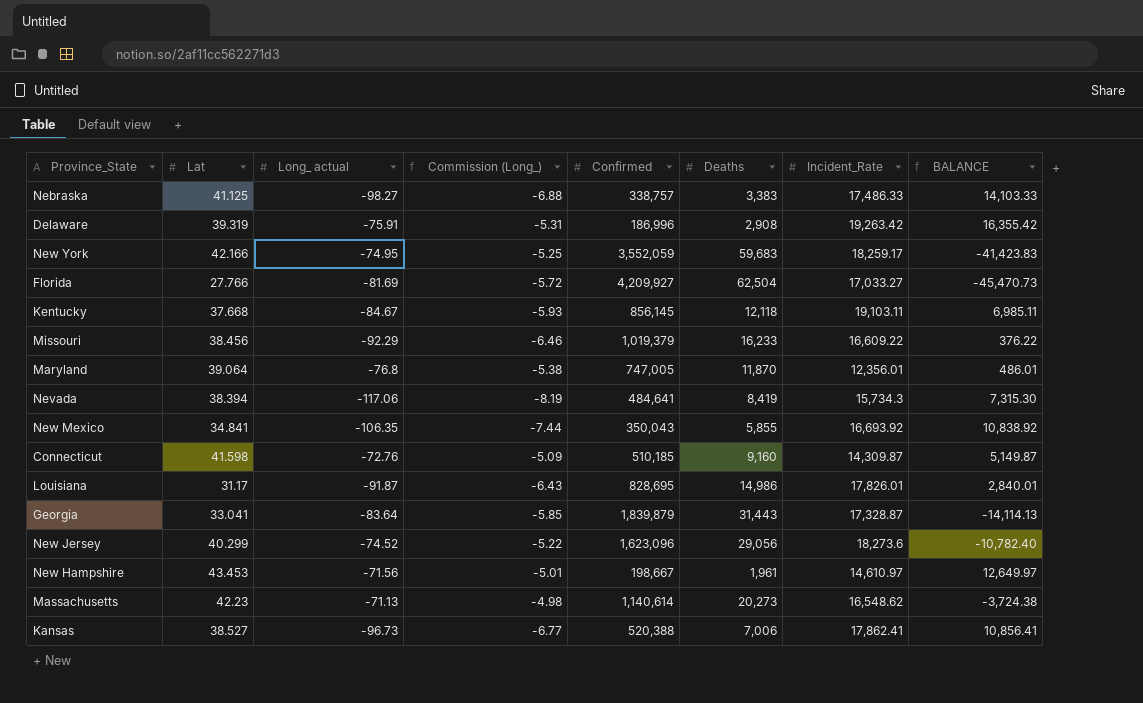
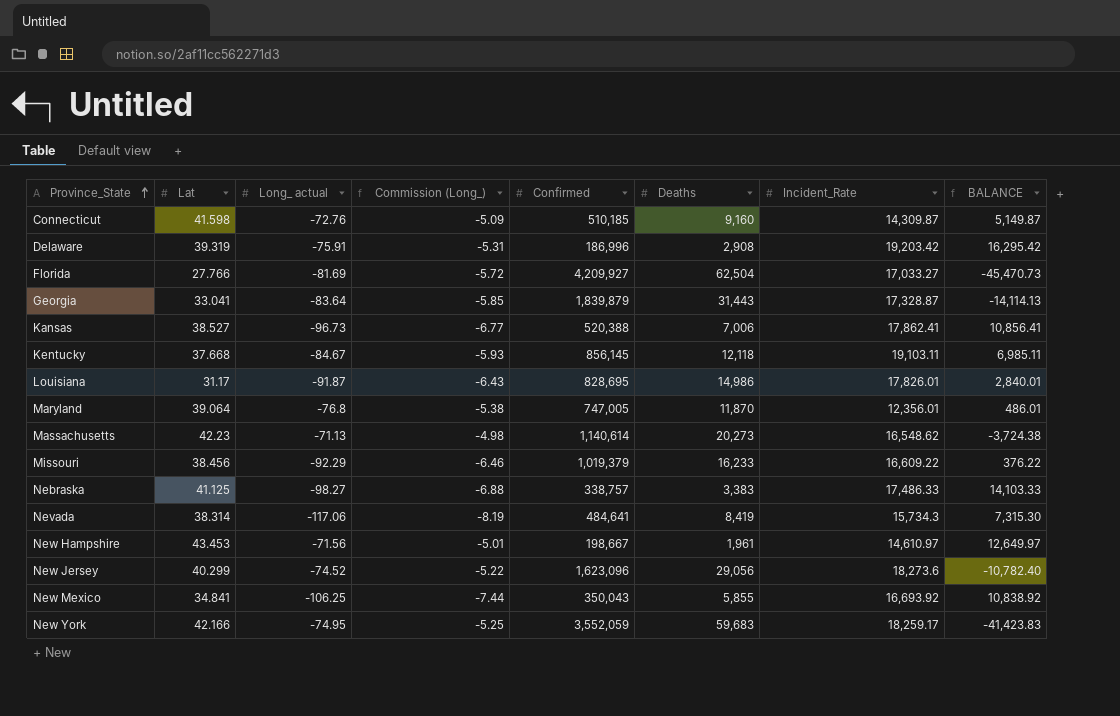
row order: none -> Province_State ascending
Delaware | Incident_Rate: 19,263.42 -> 19,203.42
Delaware | BALANCE: 16,355.42 -> 16,295.42
Nevada | Lat: 38.394 -> 38.314
New Mexico | Long_ actual: -106.35 -> -106.25

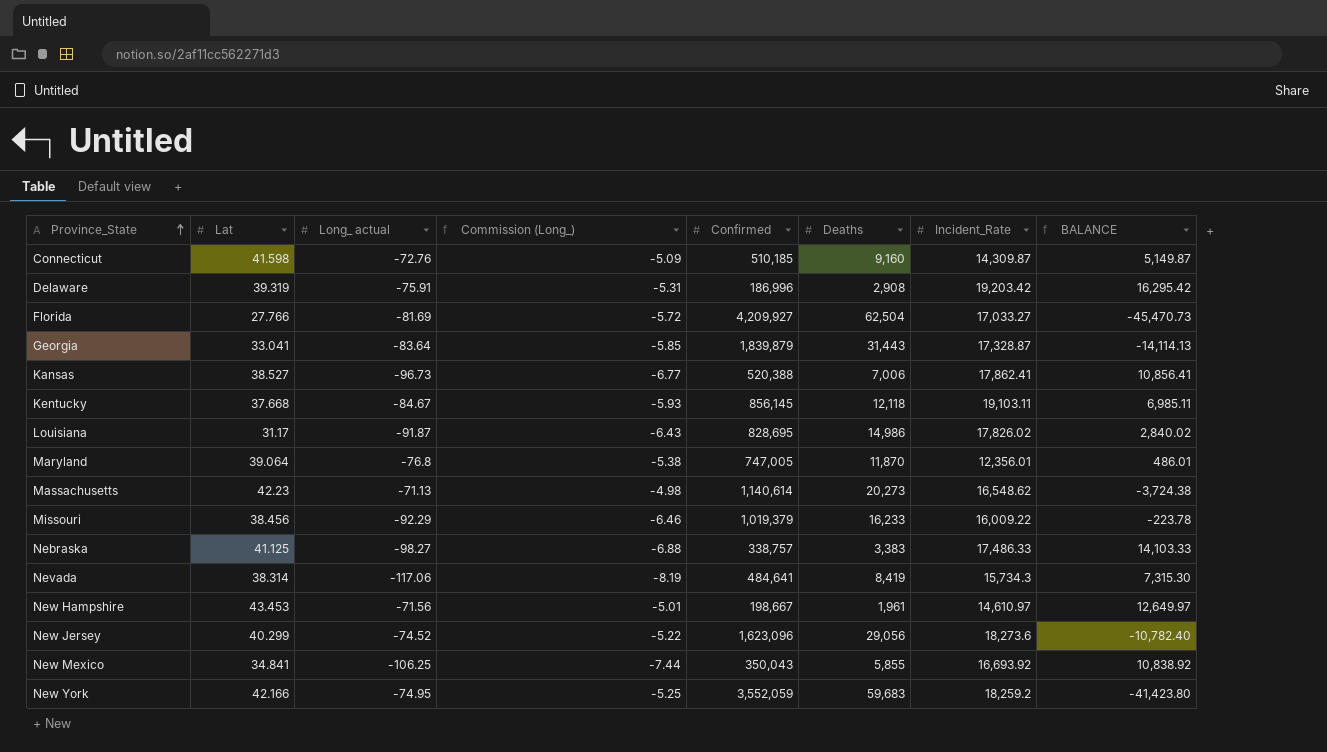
Louisiana | Incident_Rate: 17,826.01 -> 17,826.02
Louisiana | BALANCE: 2,840.01 -> 2,840.02
Missouri | Incident_Rate: 16,609.22 -> 16,009.22
Missouri | BALANCE: 376.22 -> -223.78
New York | Incident_Rate: 18,259.17 -> 18,259.2
New York | BALANCE: -41,423.83 -> -41,423.80

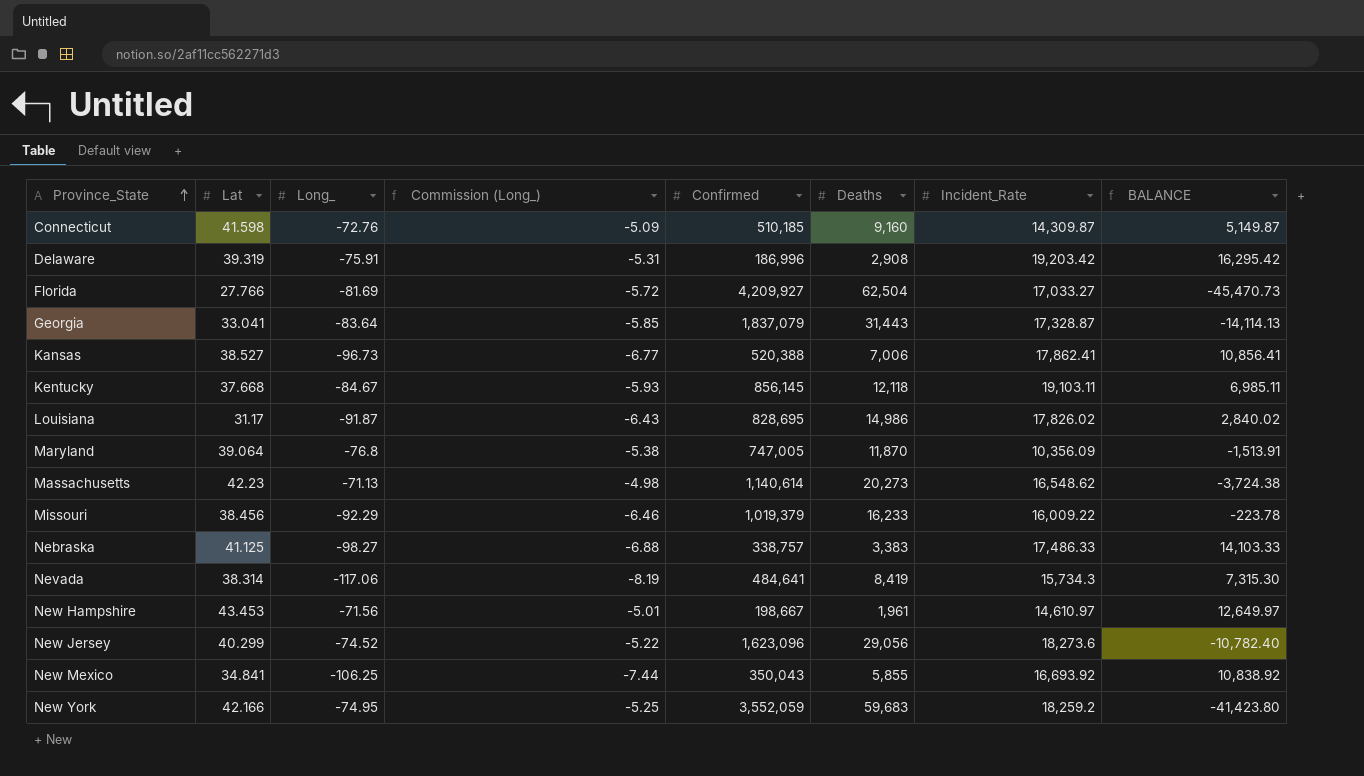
column name: Long_ actual -> Long_
Georgia | Confirmed: 1,839,879 -> 1,837,079
Maryland | Incident_Rate: 12,356.01 -> 10,356.09
Maryland | BALANCE: 486.01 -> -1,513.91

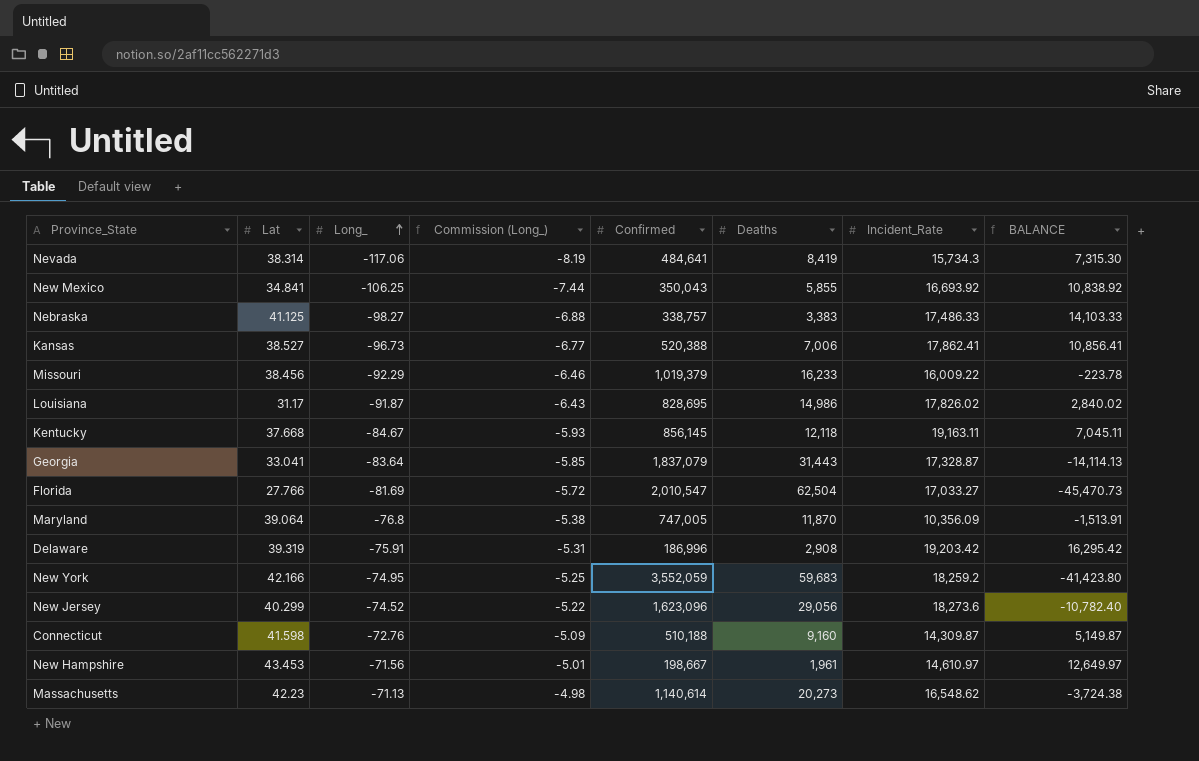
row order: Province_State ascending -> Long_ ascending
Kentucky | Incident_Rate: 19,103.11 -> 19,163.11
Kentucky | BALANCE: 6,985.11 -> 7,045.11
Florida | Confirmed: 4,209,927 -> 2,010,547
Connecticut | Confirmed: 510,185 -> 510,188

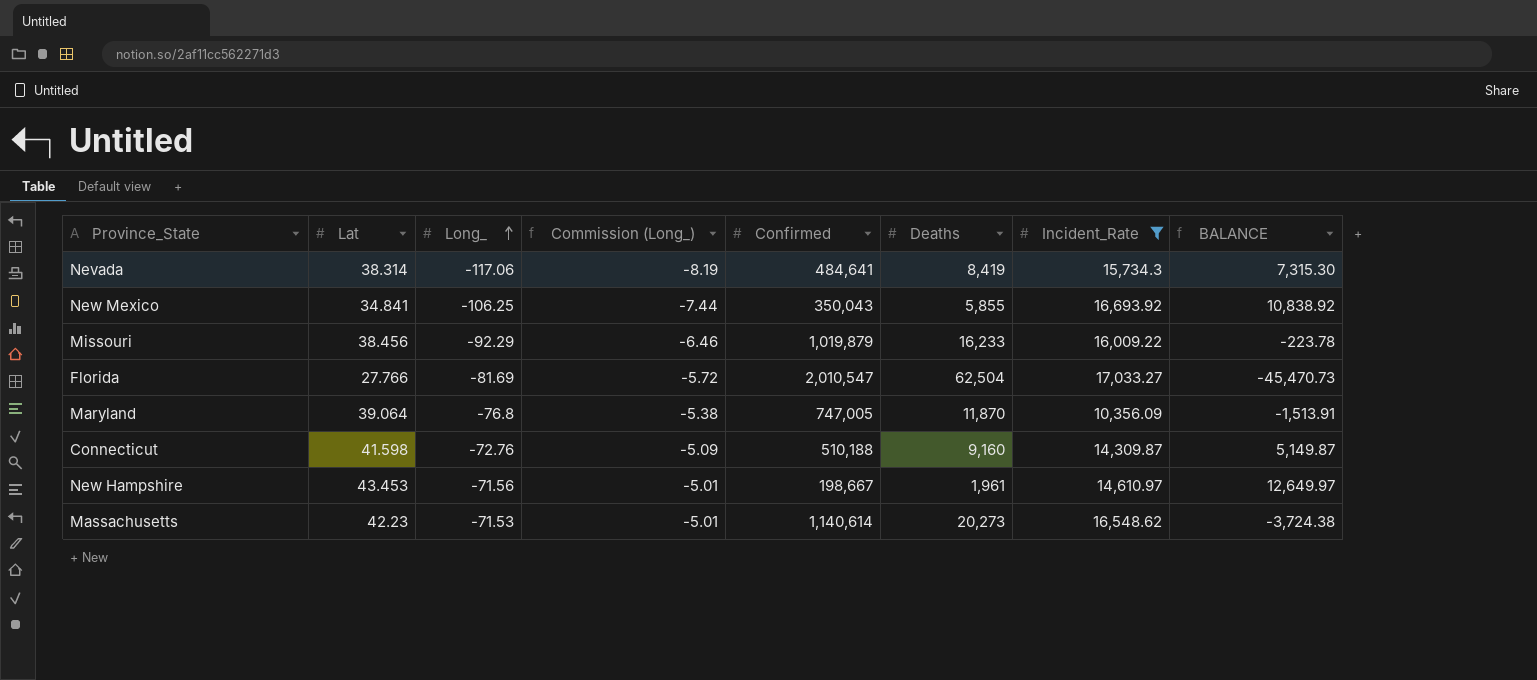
filter: none -> Incident_Rate <= 17,033.27
Missouri | Confirmed: 1,019,379 -> 1,019,879
Massachusetts | Long_: -71.13 -> -71.53
Massachusetts | Commission (Long_): -4.98 -> -5.01

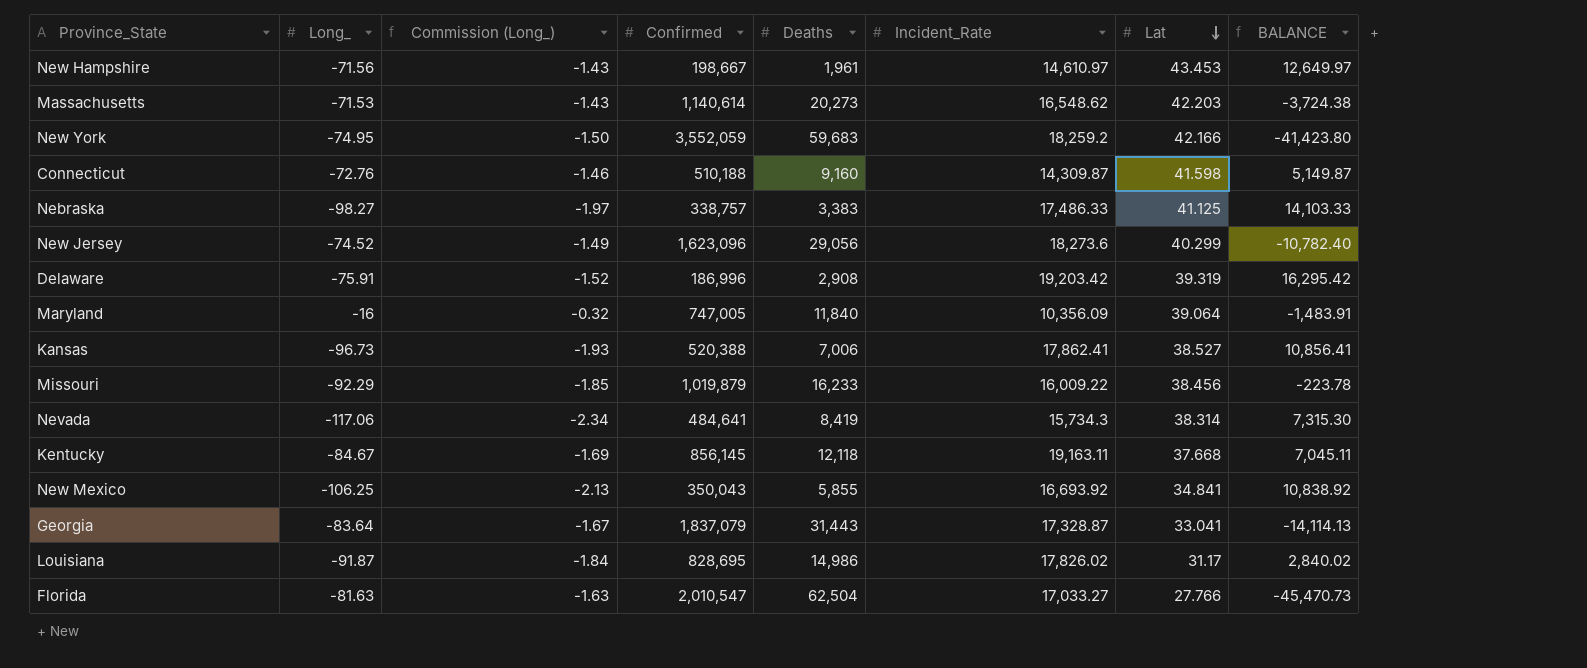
filter: Incident_Rate <= 17,033.27 -> none
row order: Long_ ascending -> Lat descending
column Commission (Long_) | formula: [Long_] * 0.07 -> [Long_] * 0.02
column Lat | position: 2 -> 7
Massachusetts | Lat: 42.23 -> 42.203
Maryland | Long_: -76.8 -> -16
Maryland | Deaths: 11,870 -> 11,840
Maryland | BALANCE: -1,513.91 -> -1,483.91
Florida | Long_: -81.69 -> -81.63

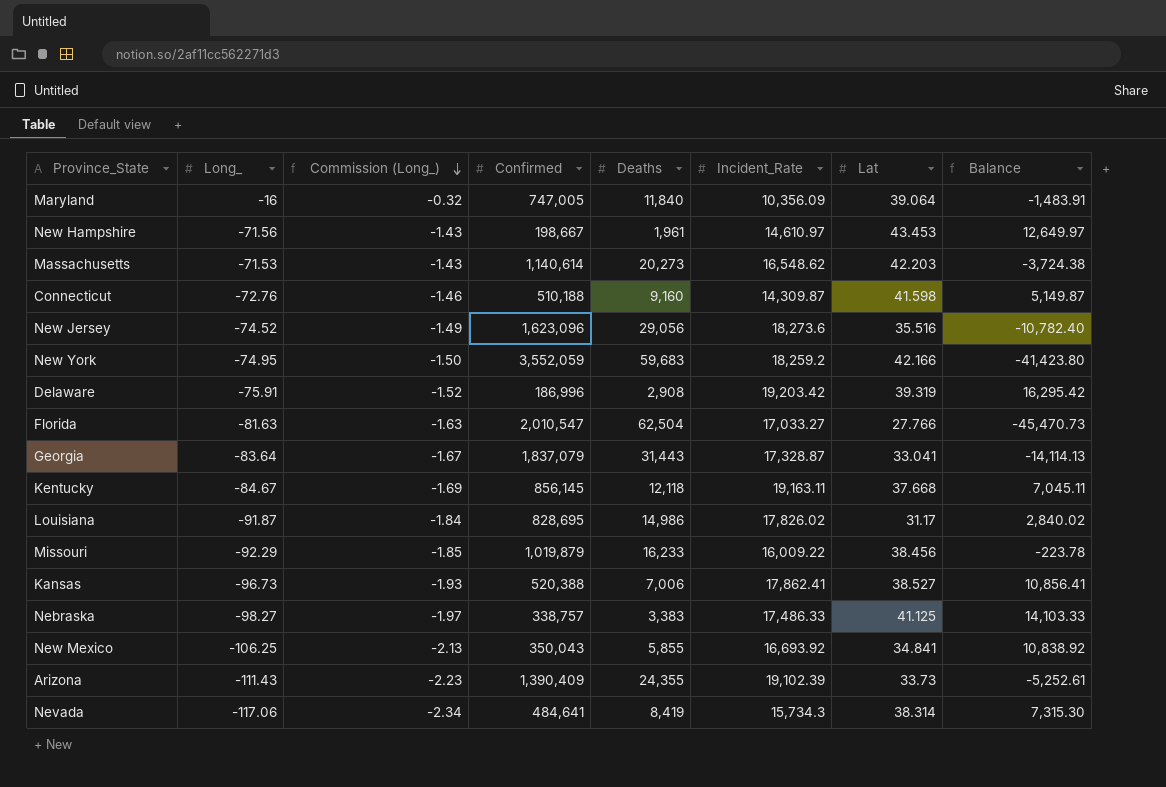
row order: Lat descending -> Commission (Long_) descending
column name: BALANCE -> Balance
New Jersey | Lat: 40.299 -> 35.516
row Arizona: none -> -111.43 | -2.23 | 1,390,409 | 24,355 | 19,102.39 | 33.73 | -5,252.61

